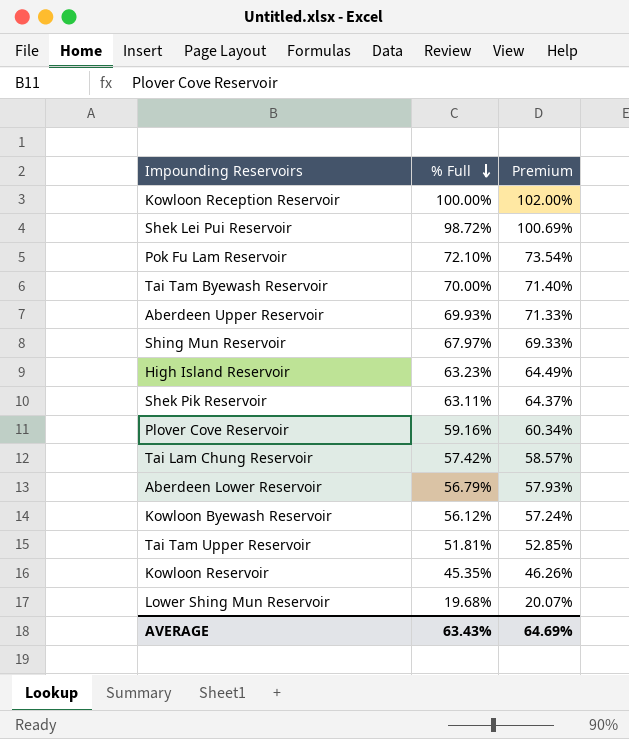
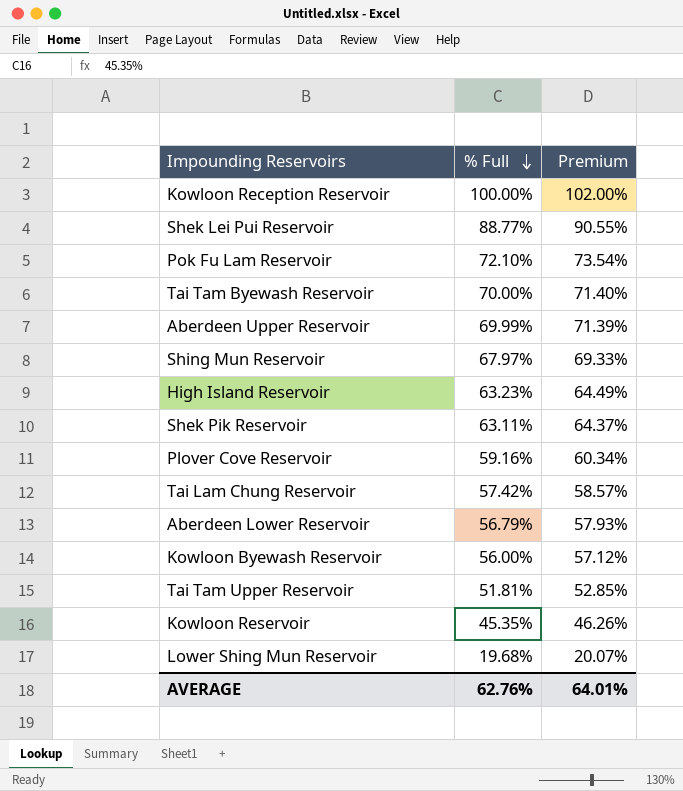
Shek Lei Pui Reservoir | % Full: 98.72% -> 88.77%
Shek Lei Pui Reservoir | Premium: 100.69% -> 90.55%
Aberdeen Upper Reservoir | % Full: 69.93% -> 69.99%
Aberdeen Upper Reservoir | Premium: 71.33% -> 71.39%
Kowloon Byewash Reservoir | % Full: 56.12% -> 56.00%
Kowloon Byewash Reservoir | Premium: 57.24% -> 57.12%
AVERAGE | % Full: 63.43% -> 62.76%
AVERAGE | Premium: 64.69% -> 64.01%

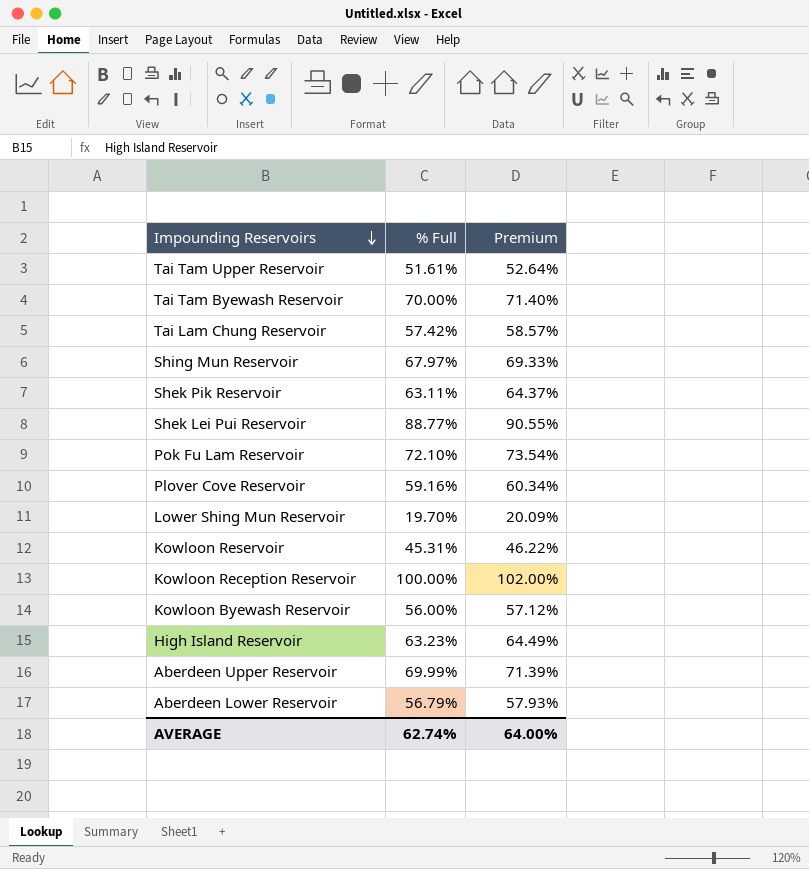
row order: % Full descending -> Impounding Reservoirs descending
Tai Tam Upper Reservoir | % Full: 51.81% -> 51.61%
Tai Tam Upper Reservoir | Premium: 52.85% -> 52.64%
Lower Shing Mun Reservoir | % Full: 19.68% -> 19.70%
Lower Shing Mun Reservoir | Premium: 20.07% -> 20.09%
Kowloon Reservoir | % Full: 45.35% -> 45.31%
Kowloon Reservoir | Premium: 46.26% -> 46.22%
AVERAGE | % Full: 62.76% -> 62.74%
AVERAGE | Premium: 64.01% -> 64.00%

